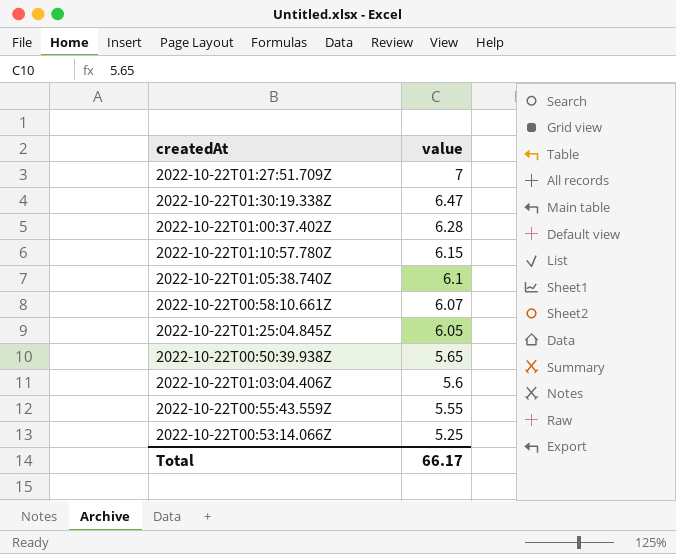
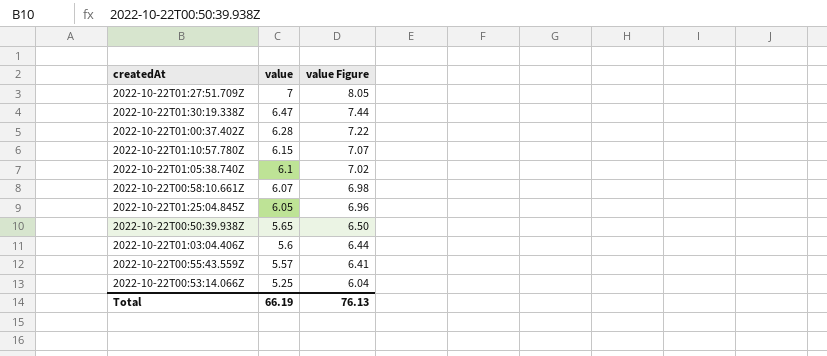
column value Figure | formula: none -> [value] * 1.15
2022-10-22T00:55:43.559Z | value: 5.55 -> 5.57
Total | value: 66.17 -> 66.19

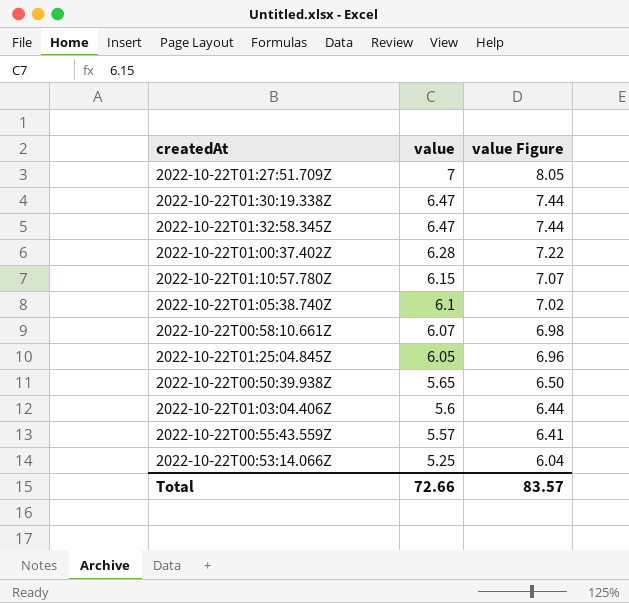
row 2022-10-22T01:32:58.345Z: none -> 6.47 | 7.44
Total | value: 66.19 -> 72.66
Total | value Figure: 76.13 -> 83.57

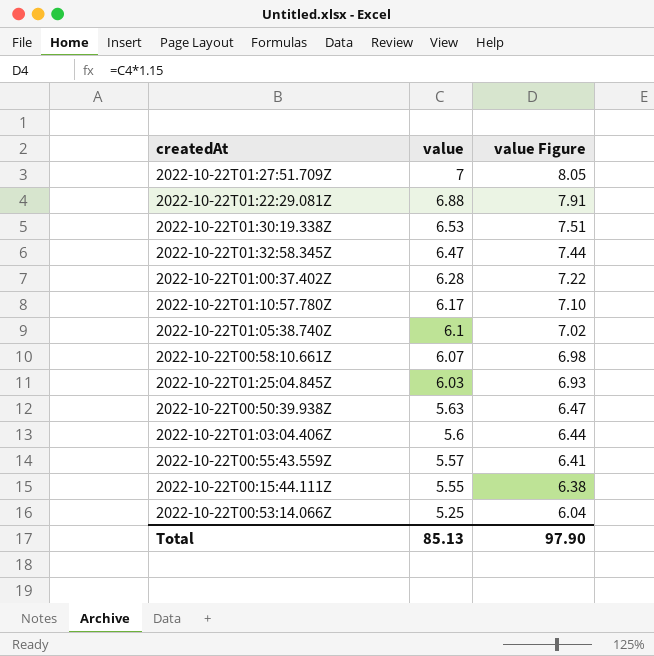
row 2022-10-22T01:22:29.081Z: none -> 6.88 | 7.91
2022-10-22T01:30:19.338Z | value: 6.47 -> 6.53
2022-10-22T01:30:19.338Z | value Figure: 7.44 -> 7.51
2022-10-22T01:10:57.780Z | value: 6.15 -> 6.17
2022-10-22T01:10:57.780Z | value Figure: 7.07 -> 7.10
2022-10-22T01:25:04.845Z | value: 6.05 -> 6.03
2022-10-22T01:25:04.845Z | value Figure: 6.96 -> 6.93
2022-10-22T00:50:39.938Z | value: 5.65 -> 5.63
2022-10-22T00:50:39.938Z | value Figure: 6.50 -> 6.47
row 2022-10-22T00:15:44.111Z: none -> 5.55 | 6.38
Total | value: 72.66 -> 85.13
Total | value Figure: 83.57 -> 97.90

